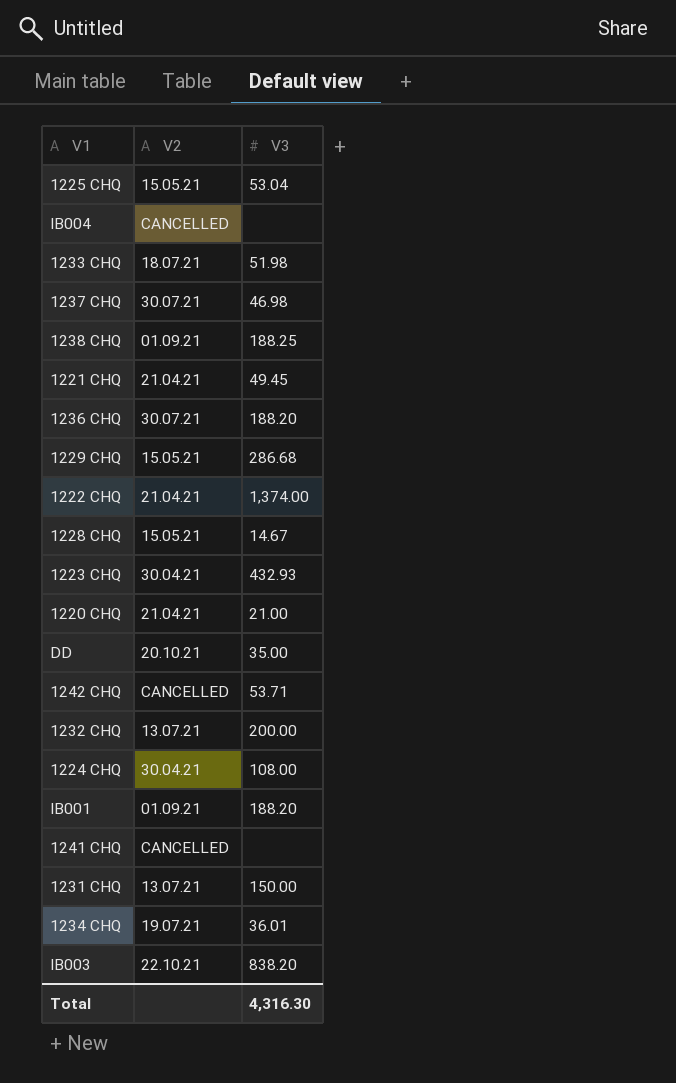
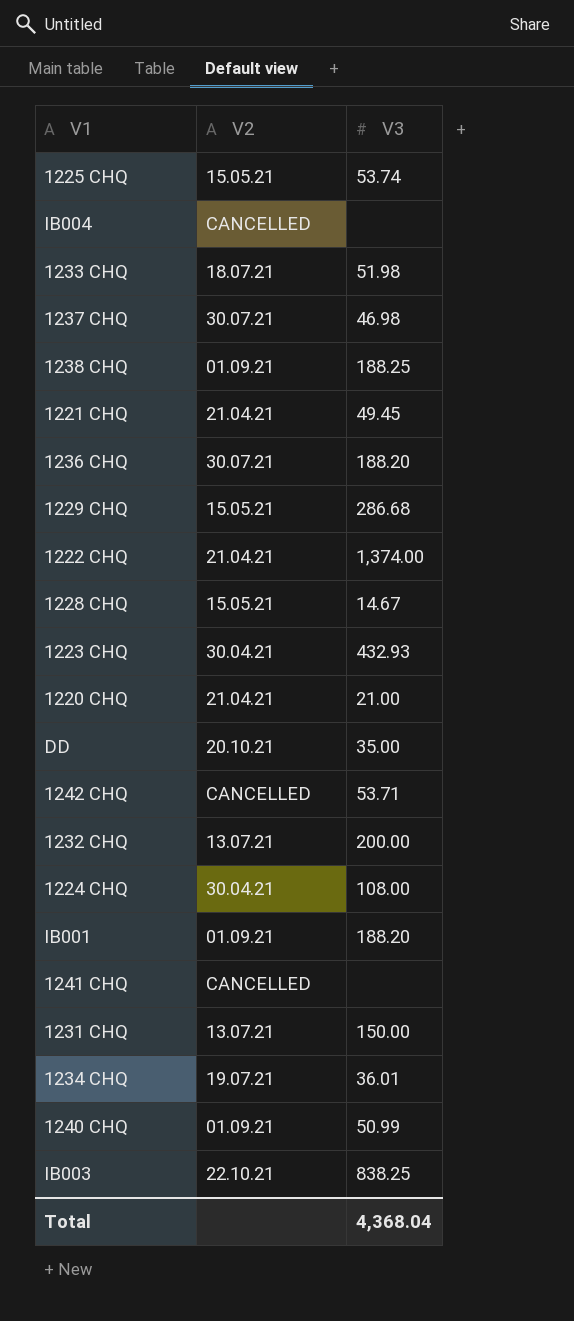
1225 CHQ | V3: 53.04 -> 53.74
row 1240 CHQ: none -> 01.09.21 | 50.99
IB003 | V3: 838.20 -> 838.25
Total | V3: 4,316.30 -> 4,368.04

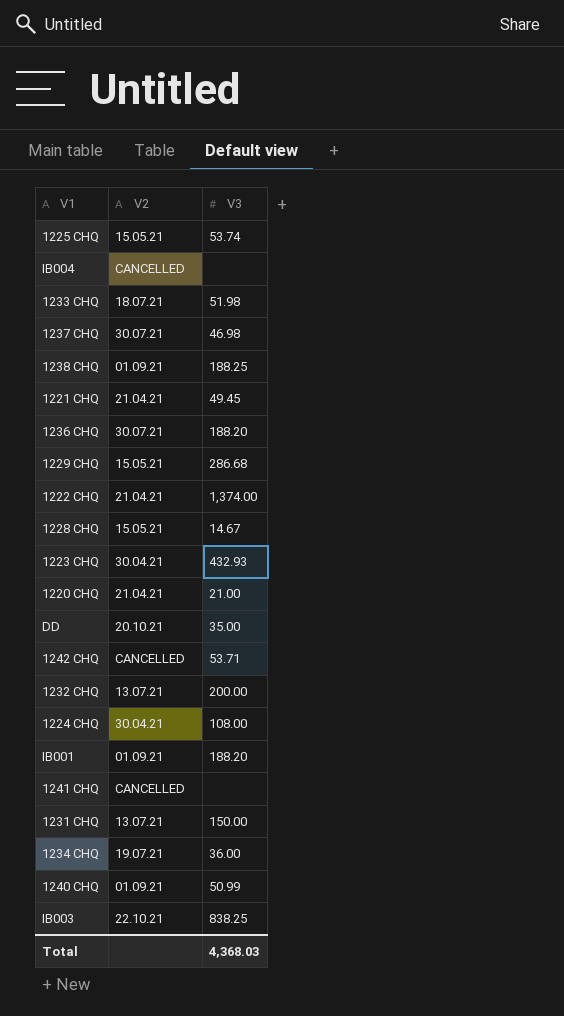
1234 CHQ | V3: 36.01 -> 36.00
Total | V3: 4,368.04 -> 4,368.03

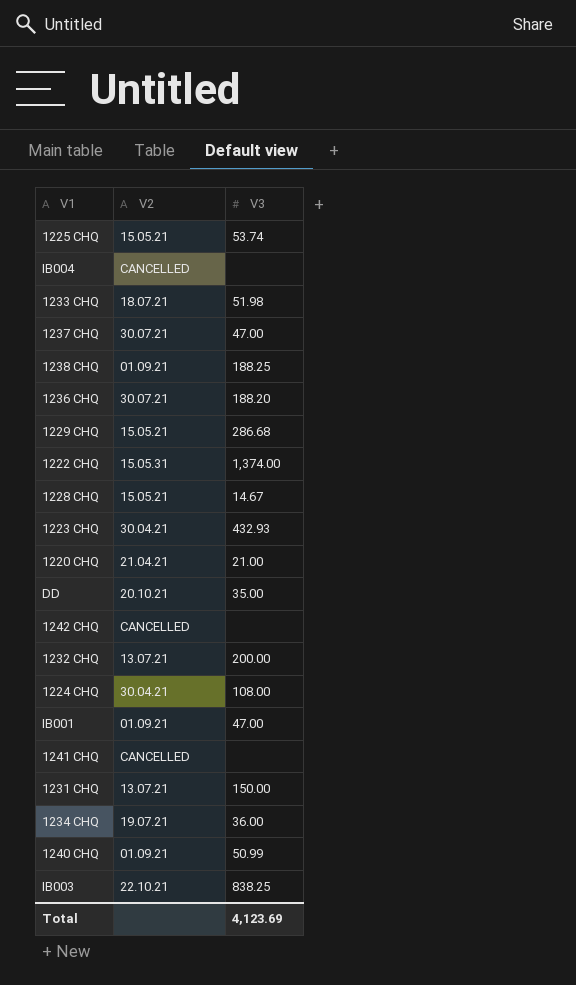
row 1221 CHQ: 21.04.21 | 49.45 -> none
1237 CHQ | V3: 46.98 -> 47.00
1222 CHQ | V2: 21.04.21 -> 15.05.31
1242 CHQ | V3: 53.71 -> none
IB001 | V3: 188.20 -> 47.00
Total | V3: 4,368.03 -> 4,123.69

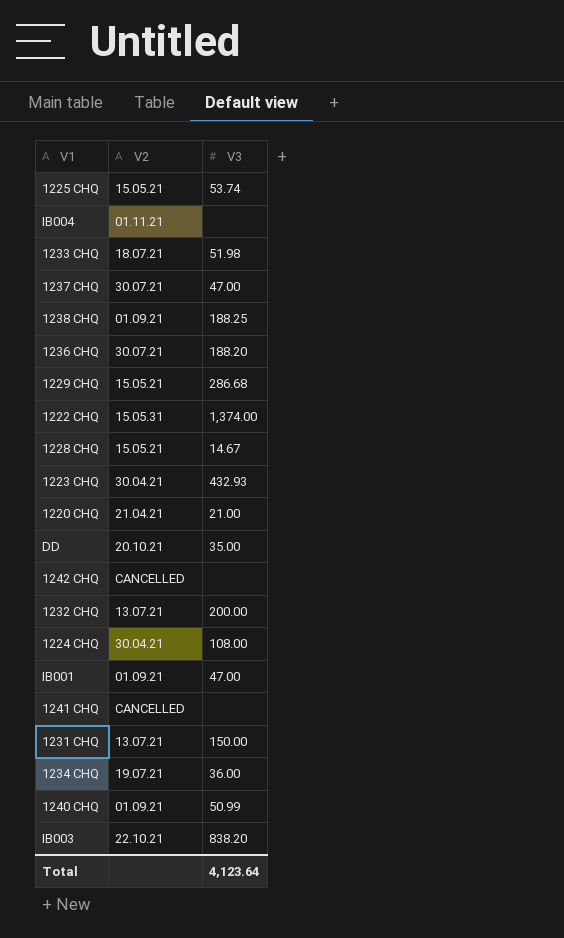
IB004 | V2: CANCELLED -> 01.11.21
IB003 | V3: 838.25 -> 838.20
Total | V3: 4,123.69 -> 4,123.64

